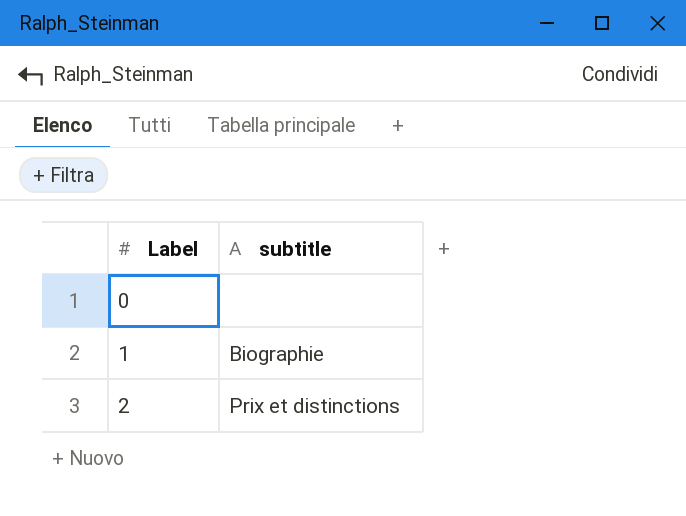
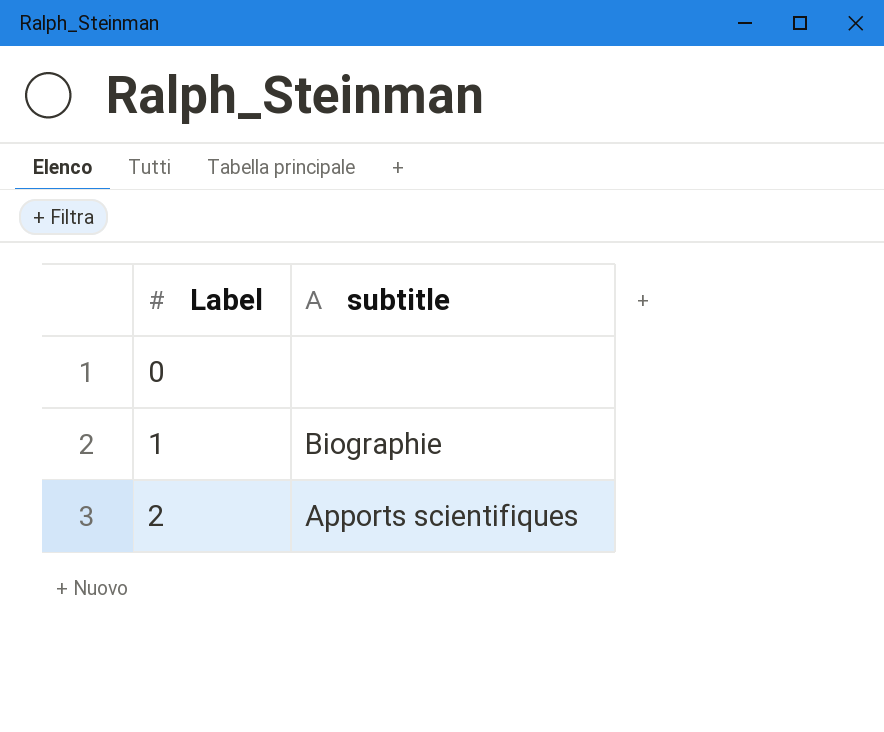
2 | subtitle: Prix et distinctions -> Apports scientifiques

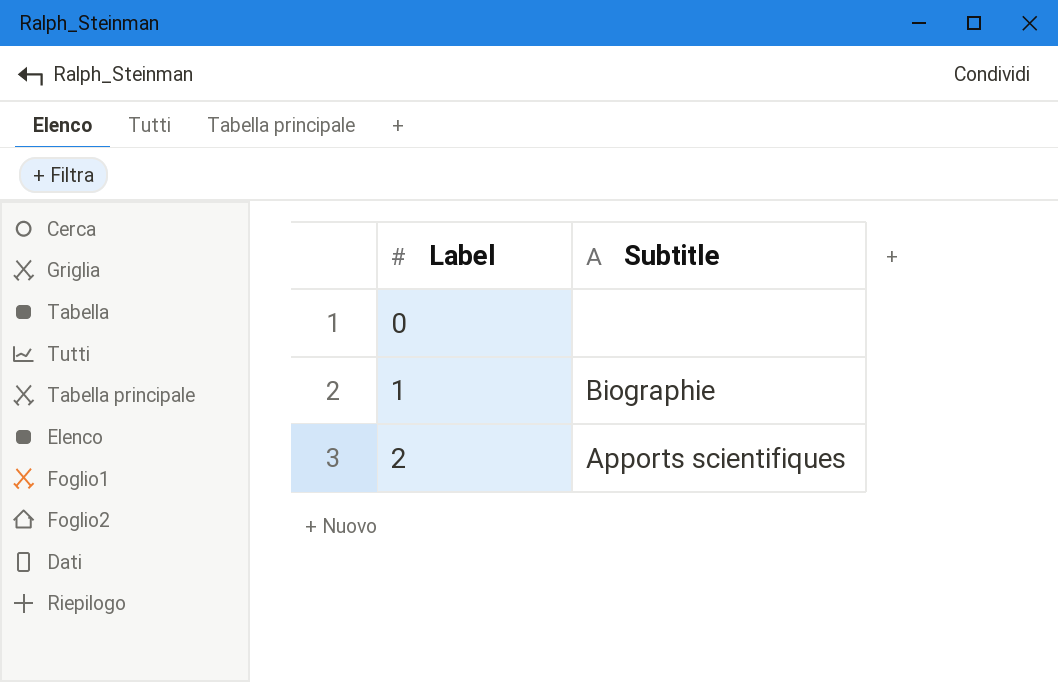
column name: subtitle -> Subtitle

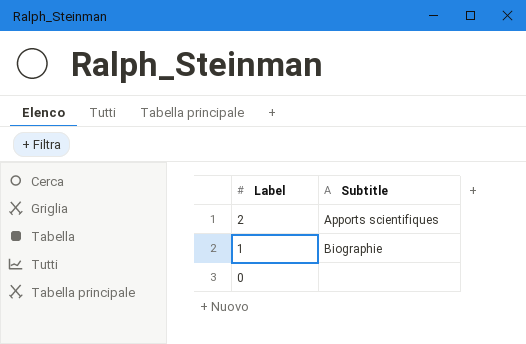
row order: Label ascending -> Label descending

